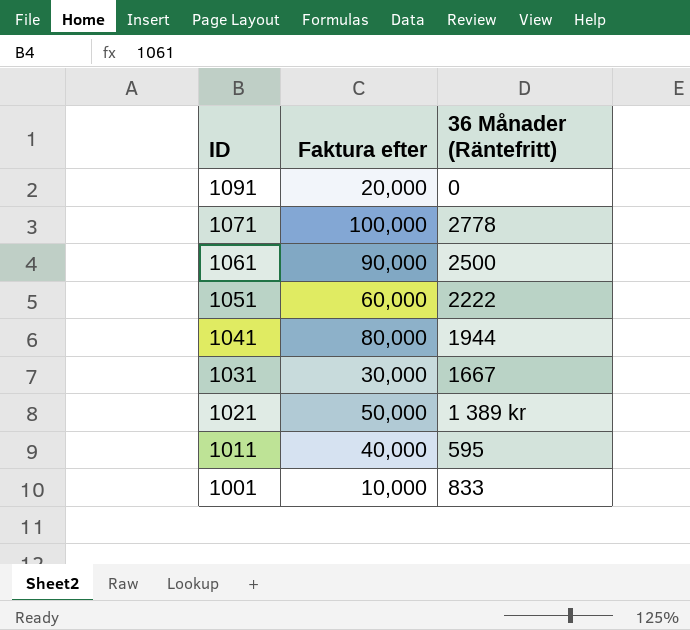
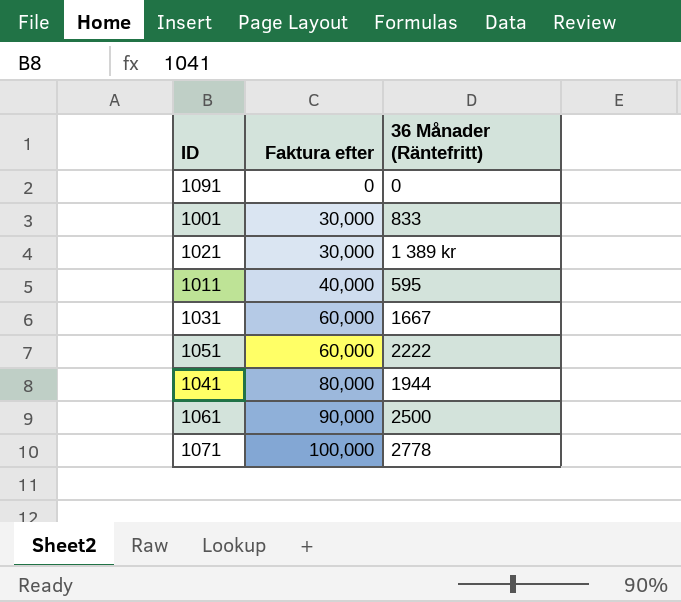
row order: ID descending -> Faktura efter ascending
1091 | Faktura efter: 20,000 -> 0
1001 | Faktura efter: 10,000 -> 30,000
1021 | Faktura efter: 50,000 -> 30,000
1031 | Faktura efter: 30,000 -> 60,000

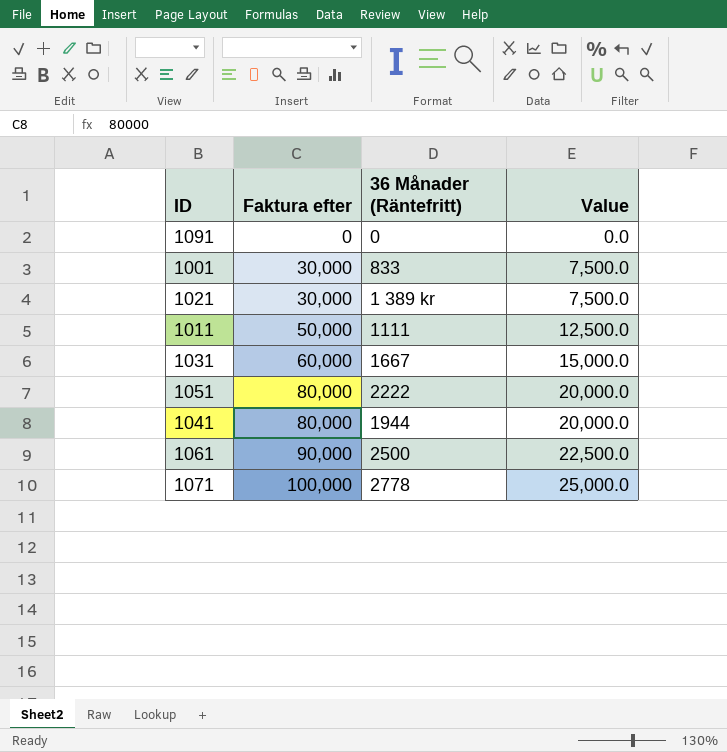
column Value | formula: none -> [Faktura efter] * 0.25
1011 | Faktura efter: 40,000 -> 50,000
1011 | 36 Månader (Räntefritt): 595 -> 1111
1051 | Faktura efter: 60,000 -> 80,000

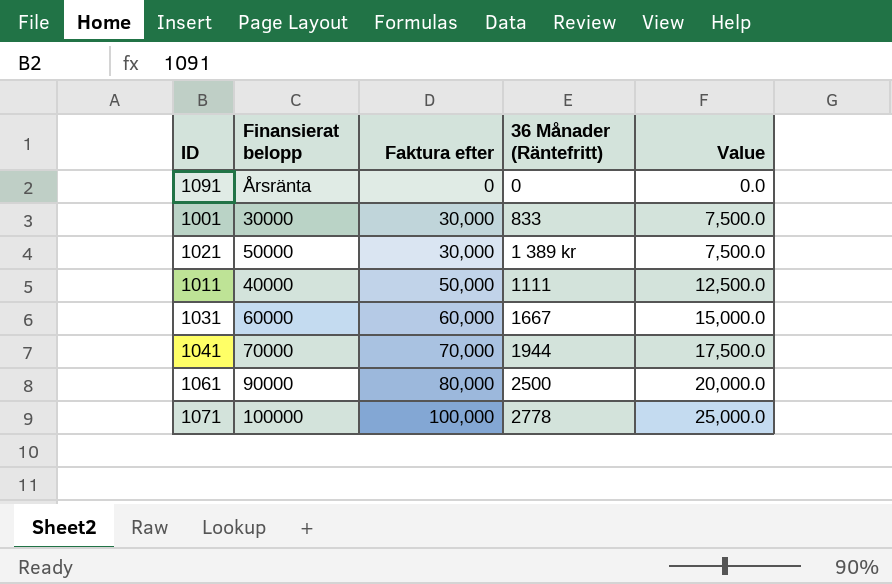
column Finansierat belopp | position: none -> 2
row 1051: 80,000 | 2222 | 20,000.0 -> none
1041 | Faktura efter: 80,000 -> 70,000
1041 | Value: 20,000.0 -> 17,500.0
1061 | Faktura efter: 90,000 -> 80,000
1061 | Value: 22,500.0 -> 20,000.0

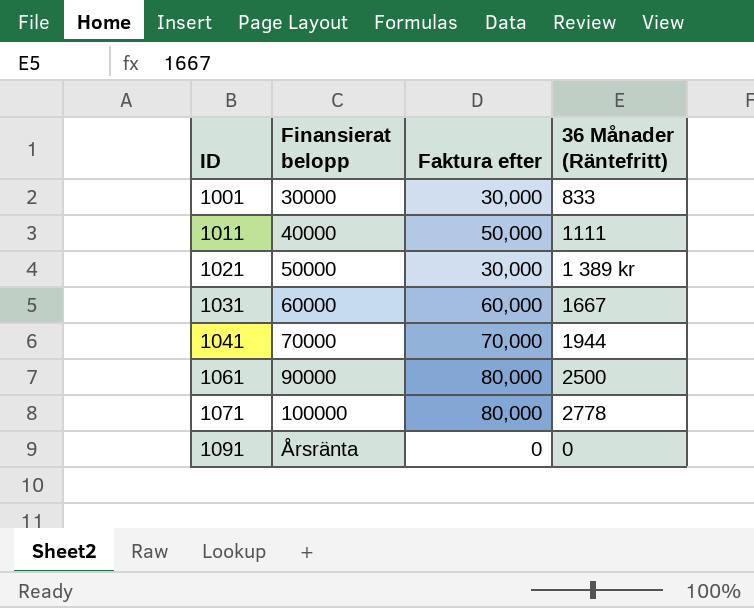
row order: Faktura efter ascending -> ID ascending
column Value | formula: [Faktura efter] * 0.25 -> none
1071 | Faktura efter: 100,000 -> 80,000

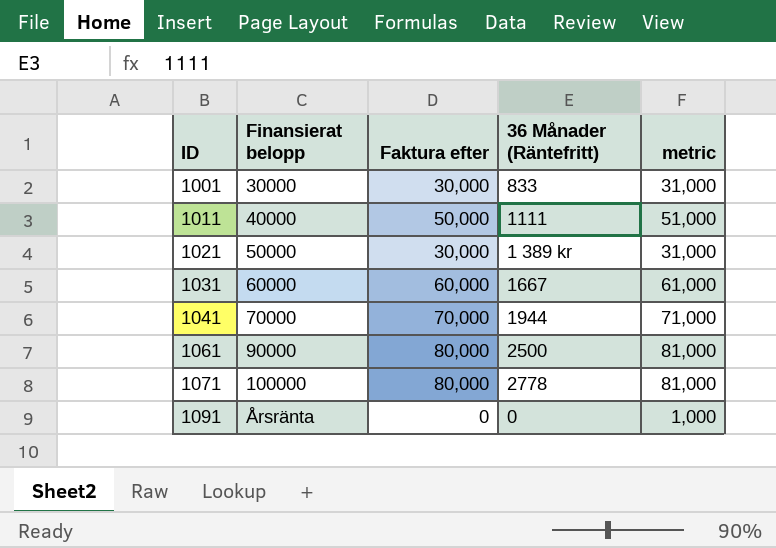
column metric | formula: none -> [Faktura efter] + 1000

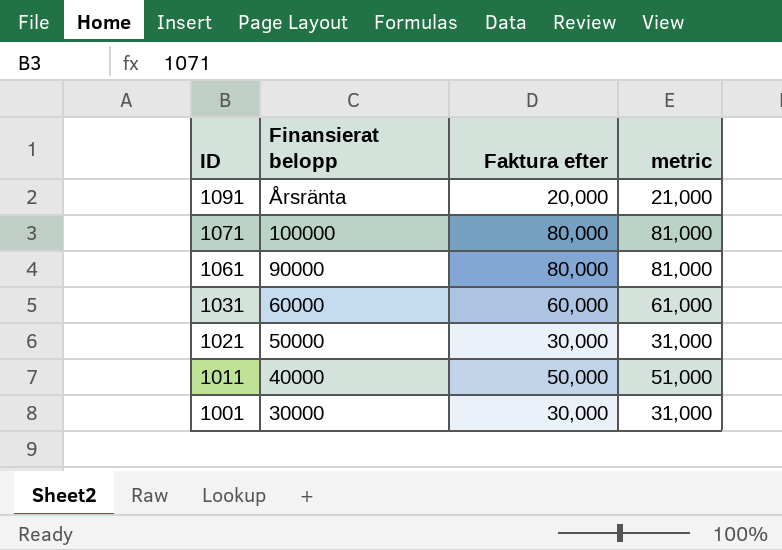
row order: ID ascending -> ID descending
column 36 Månader (Räntefritt) | position: 4 -> none
row 1041: 70000 | 70,000 | 1944 | 71,000 -> none
1091 | Faktura efter: 0 -> 20,000
1091 | metric: 1,000 -> 21,000

